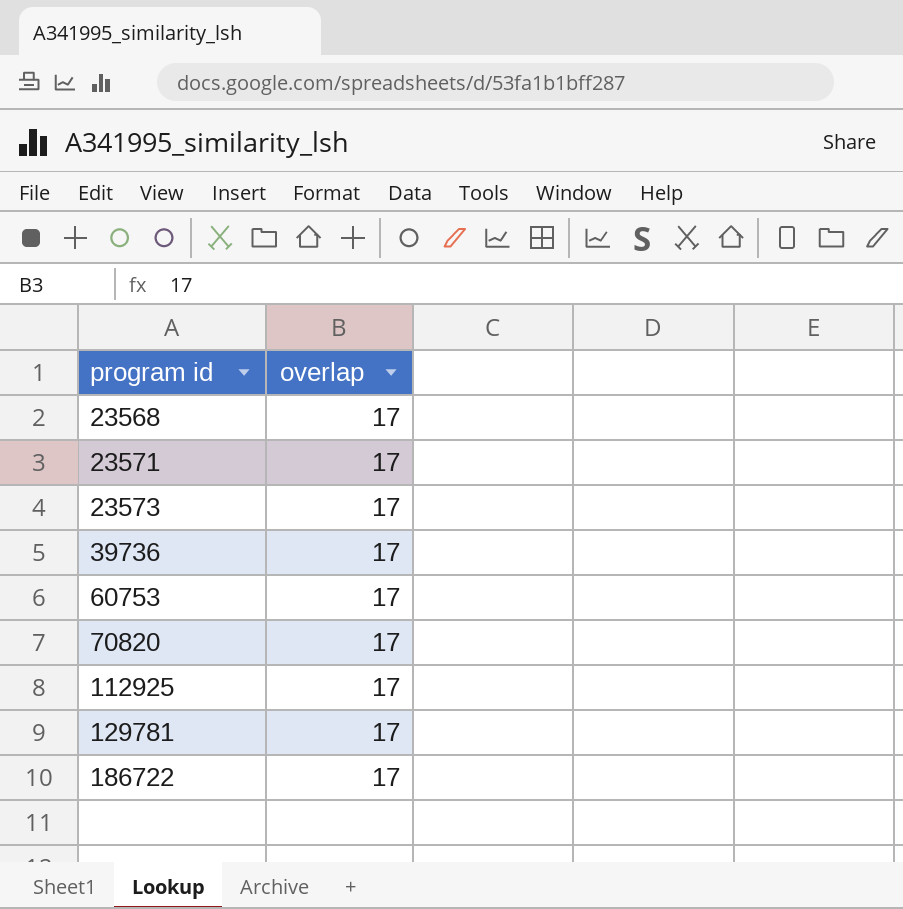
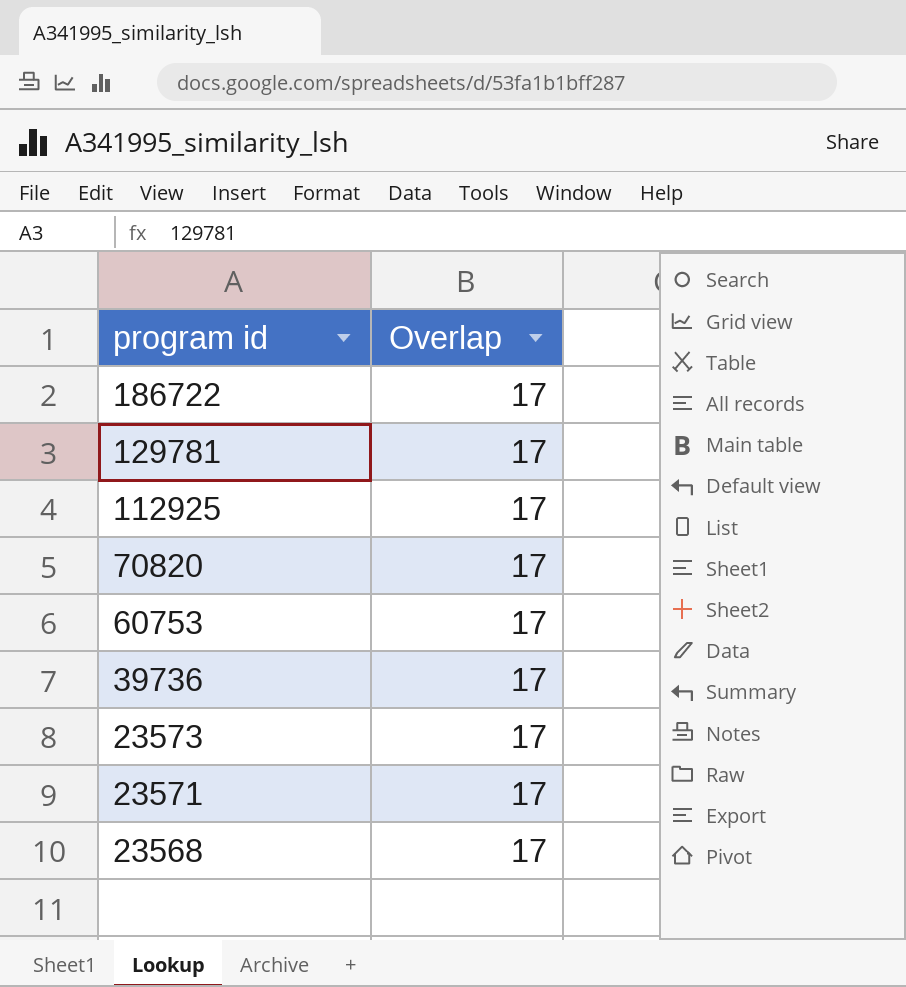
row order: program id ascending -> program id descending
column name: overlap -> Overlap

